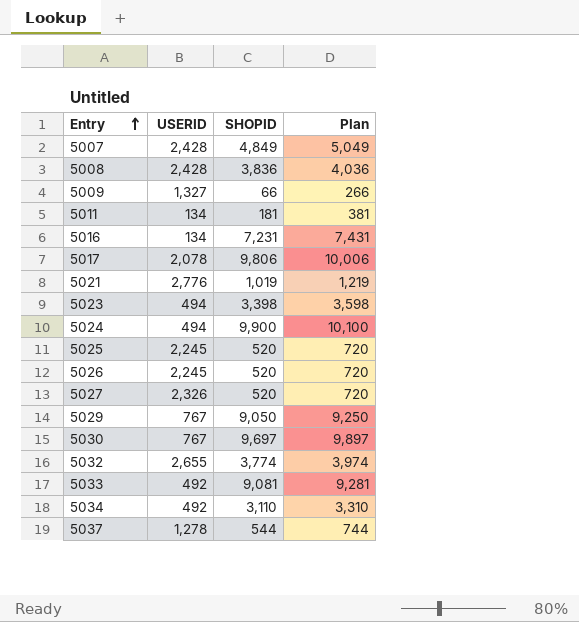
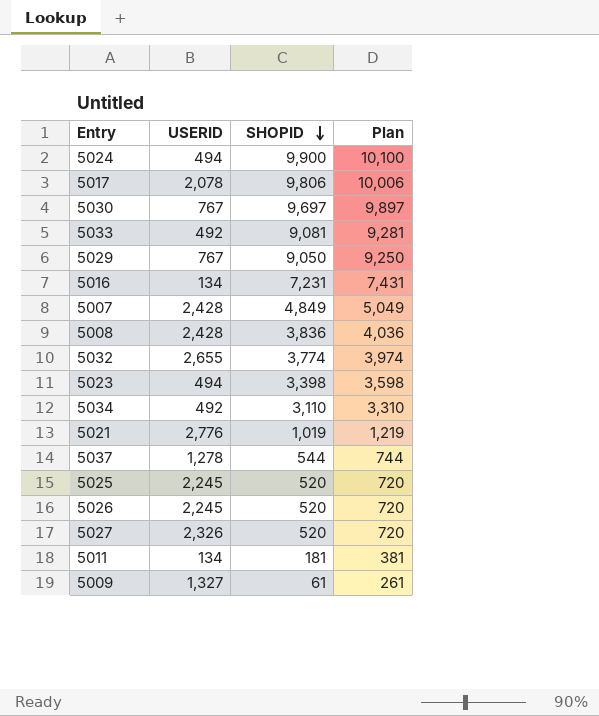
row order: Entry ascending -> SHOPID descending
5009 | SHOPID: 66 -> 61
5009 | Plan: 266 -> 261

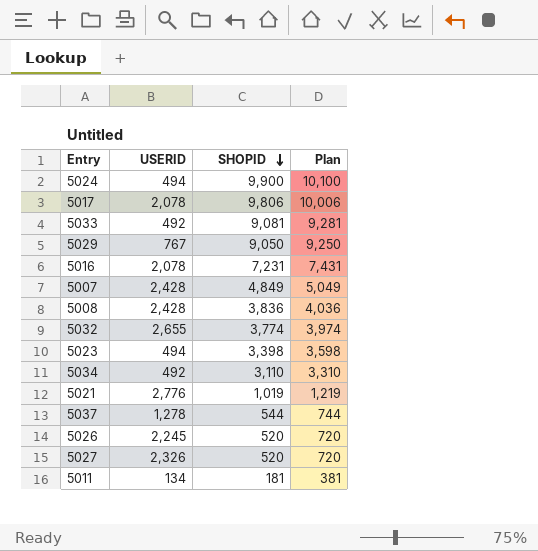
row 5030: 767 | 9,697 | 9,897 -> none
row 5025: 2,245 | 520 | 720 -> none
row 5009: 1,327 | 61 | 261 -> none
5016 | USERID: 134 -> 2,078

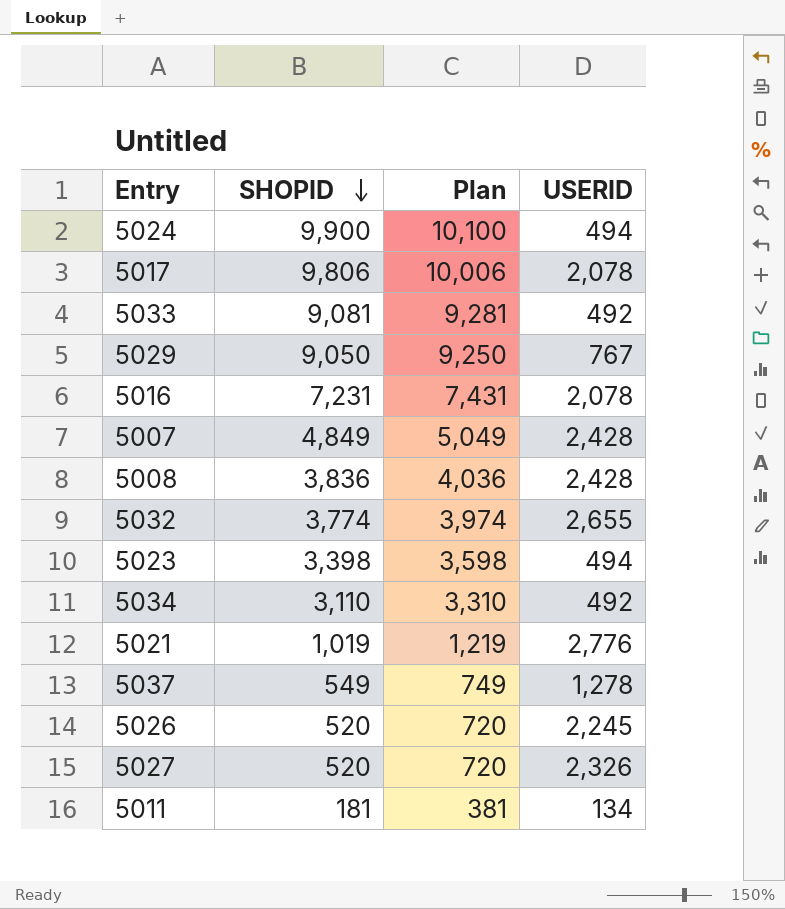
column USERID | position: 2 -> 4
5037 | SHOPID: 544 -> 549
5037 | Plan: 744 -> 749

